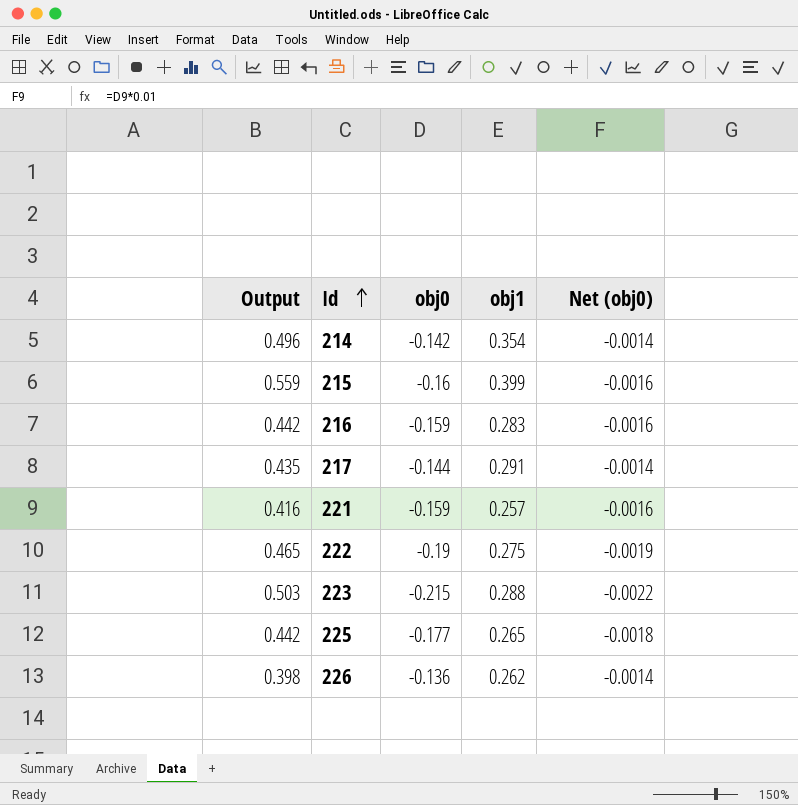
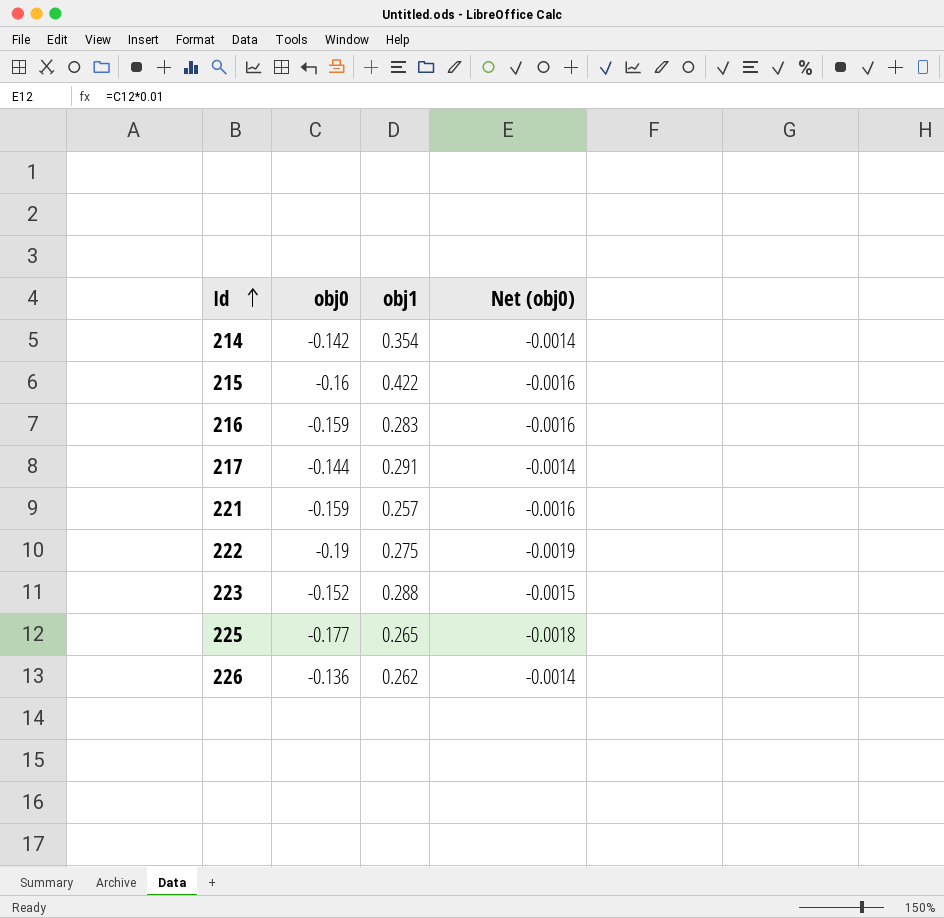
column Output | formula: [obj1] - [obj0] -> none
215 | obj1: 0.399 -> 0.422
223 | obj0: -0.215 -> -0.152
223 | Net (obj0): -0.0022 -> -0.0015

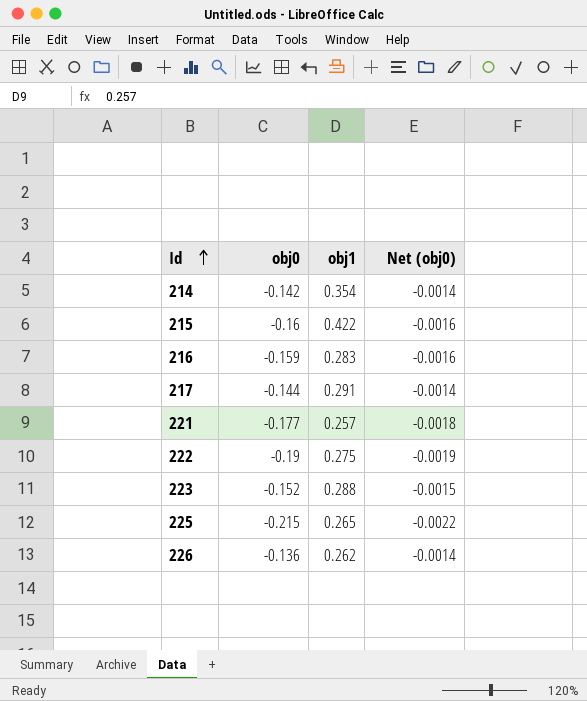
221 | obj0: -0.159 -> -0.177
221 | Net (obj0): -0.0016 -> -0.0018
225 | obj0: -0.177 -> -0.215
225 | Net (obj0): -0.0018 -> -0.0022

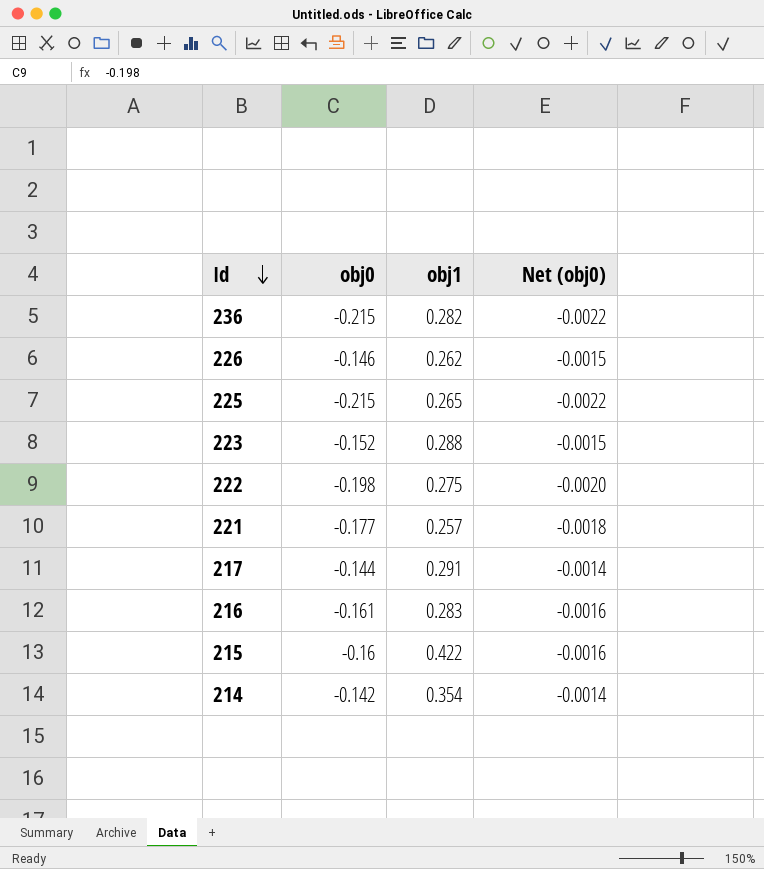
row order: Id ascending -> Id descending
row 236: none -> -0.215 | 0.282 | -0.0022
226 | obj0: -0.136 -> -0.146
226 | Net (obj0): -0.0014 -> -0.0015
222 | obj0: -0.19 -> -0.198
222 | Net (obj0): -0.0019 -> -0.0020
216 | obj0: -0.159 -> -0.161

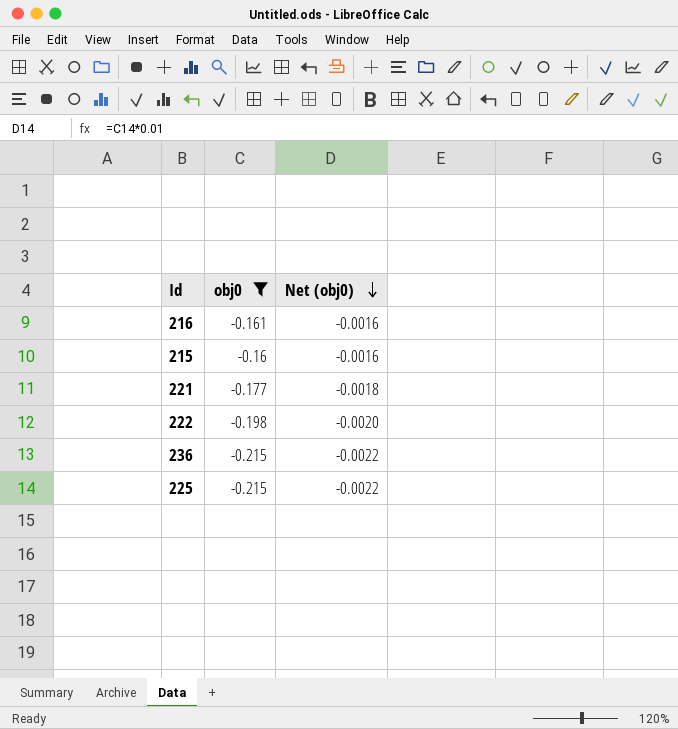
filter: none -> obj0 <= -0.16
row order: Id descending -> Net (obj0) descending
column obj1 | position: 3 -> none

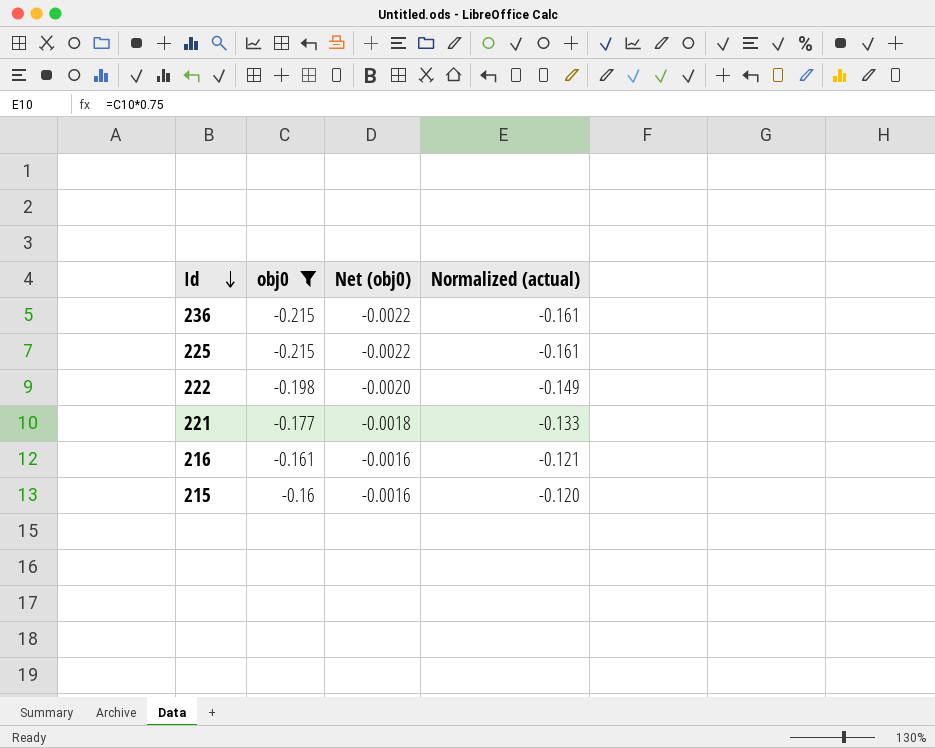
row order: Net (obj0) descending -> Id descending
column Normalized (actual) | formula: none -> [obj0] * 0.75

